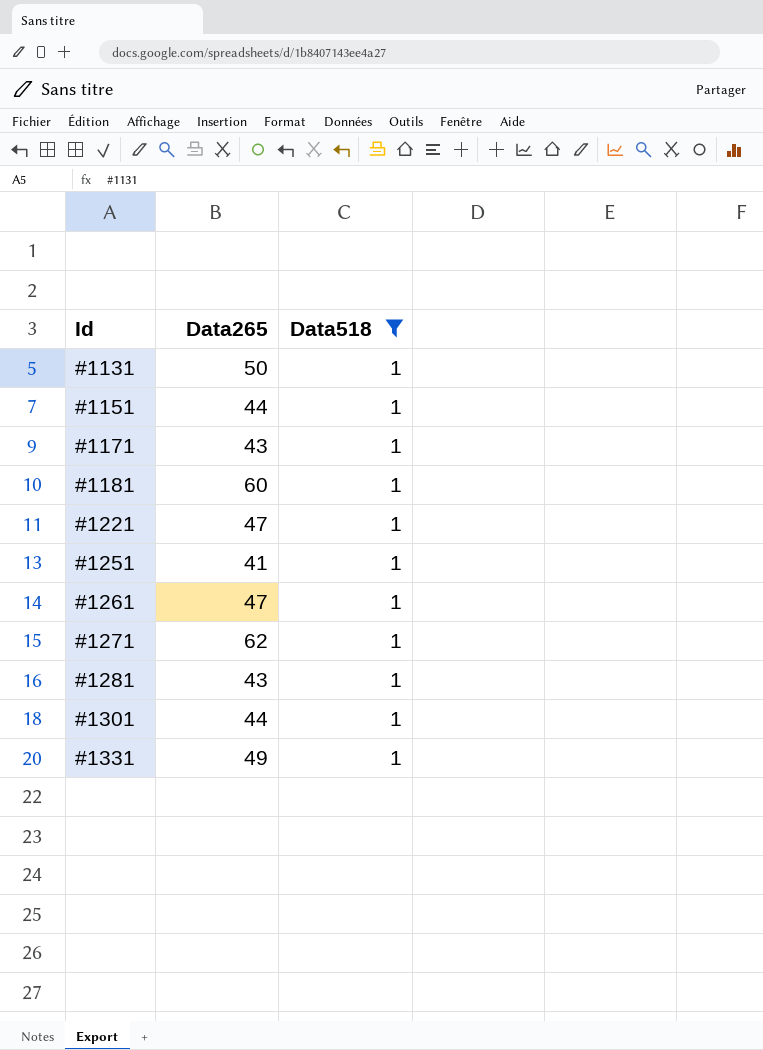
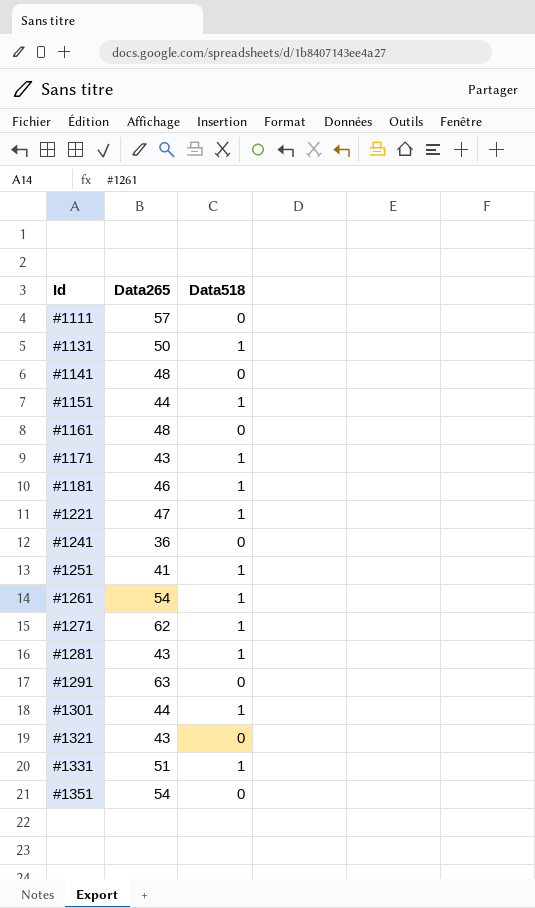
filter: Data518 = 1 -> none
#1181 | Data265: 60 -> 46
#1261 | Data265: 47 -> 54
#1331 | Data265: 49 -> 51

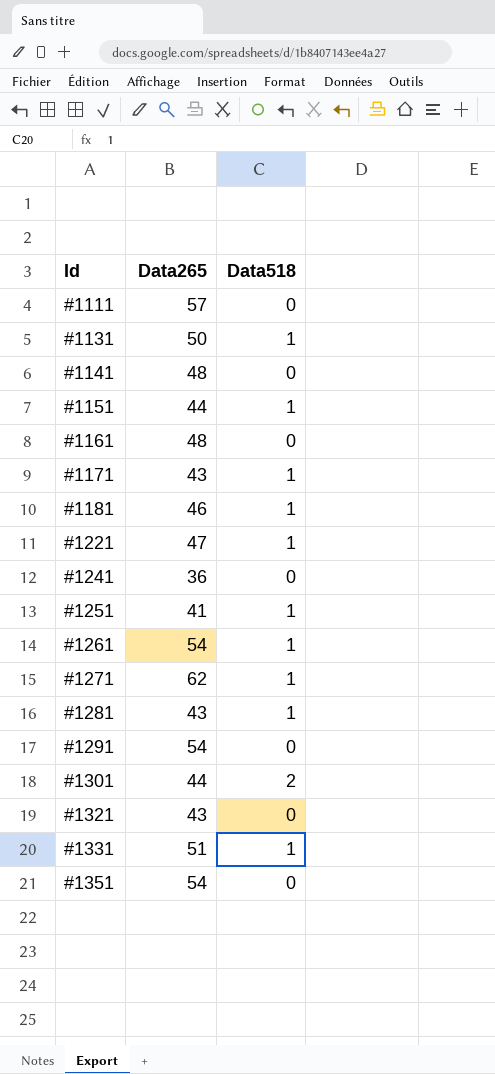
#1291 | Data265: 63 -> 54
#1301 | Data518: 1 -> 2

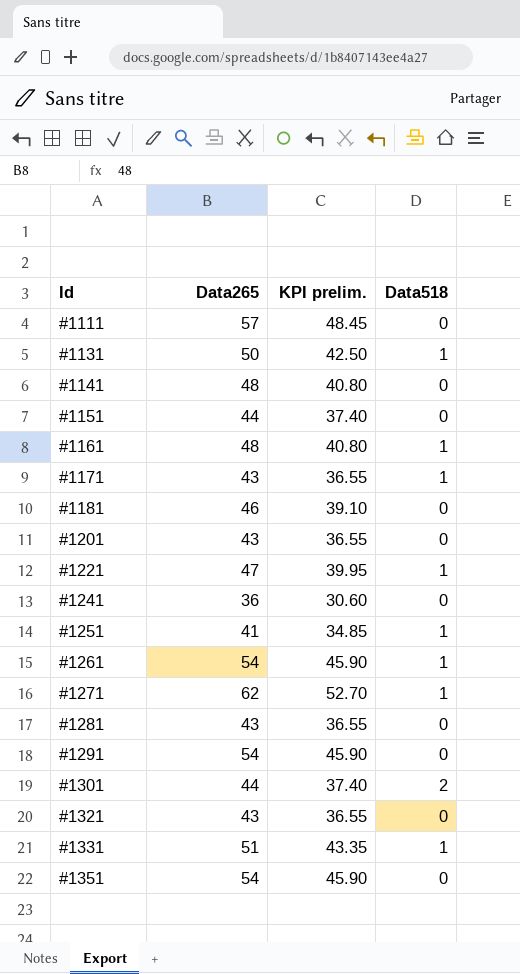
column KPI prelim. | formula: none -> [Data265] * 0.85
#1151 | Data518: 1 -> 0
#1161 | Data518: 0 -> 1
#1181 | Data518: 1 -> 0
row #1201: none -> 43 | 36.55 | 0
#1281 | Data518: 1 -> 0

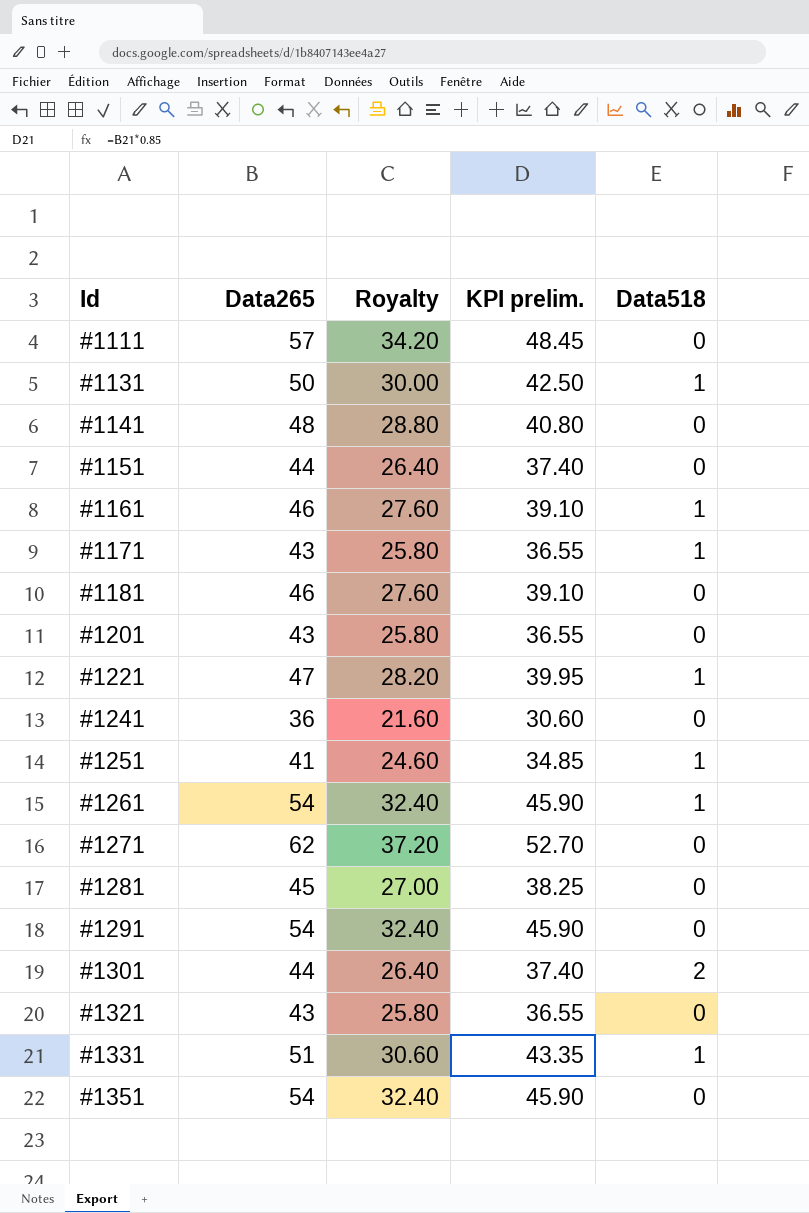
column Royalty | formula: none -> [Data265] * 0.6
#1161 | Data265: 48 -> 46
#1161 | KPI prelim.: 40.80 -> 39.10
#1271 | Data518: 1 -> 0
#1281 | Data265: 43 -> 45
#1281 | KPI prelim.: 36.55 -> 38.25

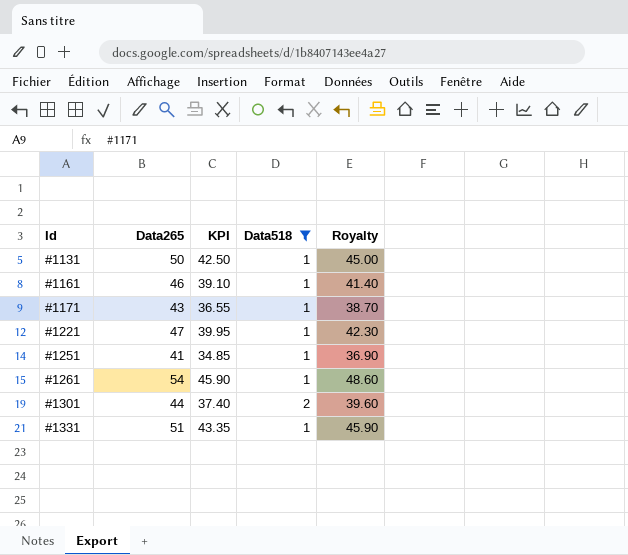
filter: none -> Data518 != 0
column name: KPI prelim. -> KPI
column Royalty | formula: [Data265] * 0.6 -> [Data265] * 0.9
column Royalty | position: 3 -> 5

